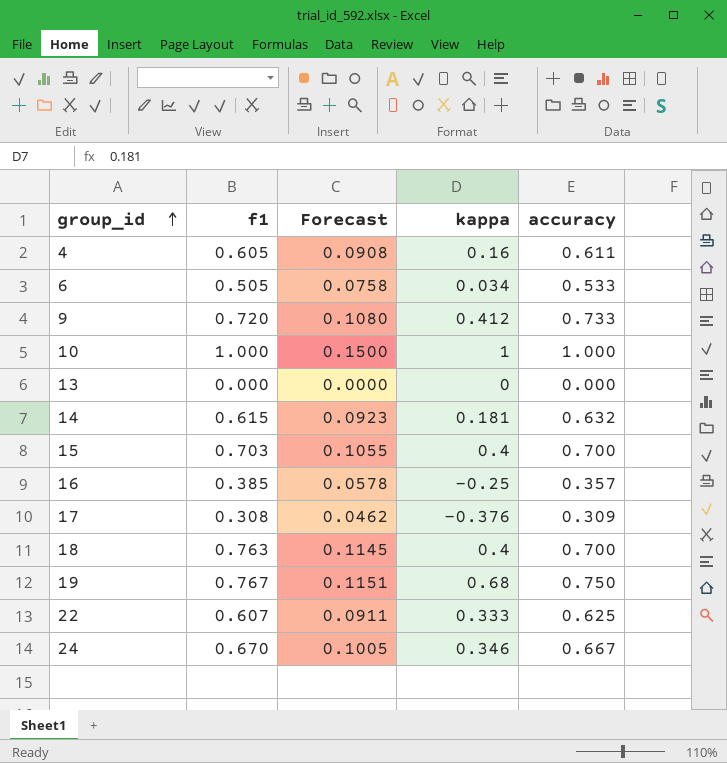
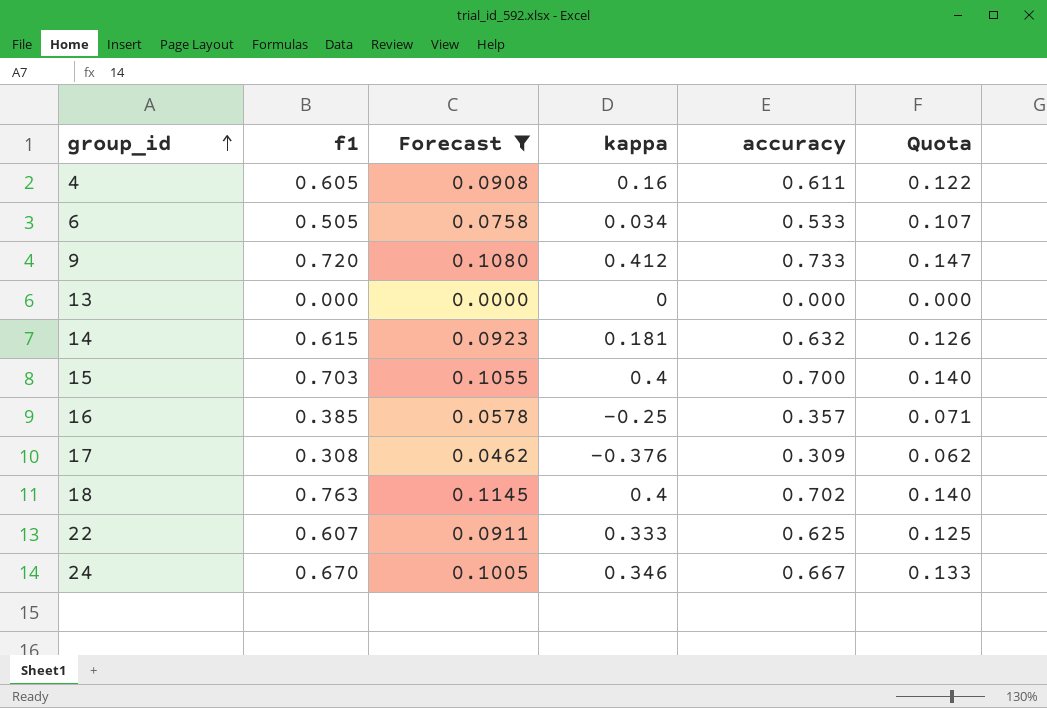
filter: none -> Forecast <= 0.1145
column Quota | formula: none -> [accuracy] * 0.2
18 | accuracy: 0.700 -> 0.702

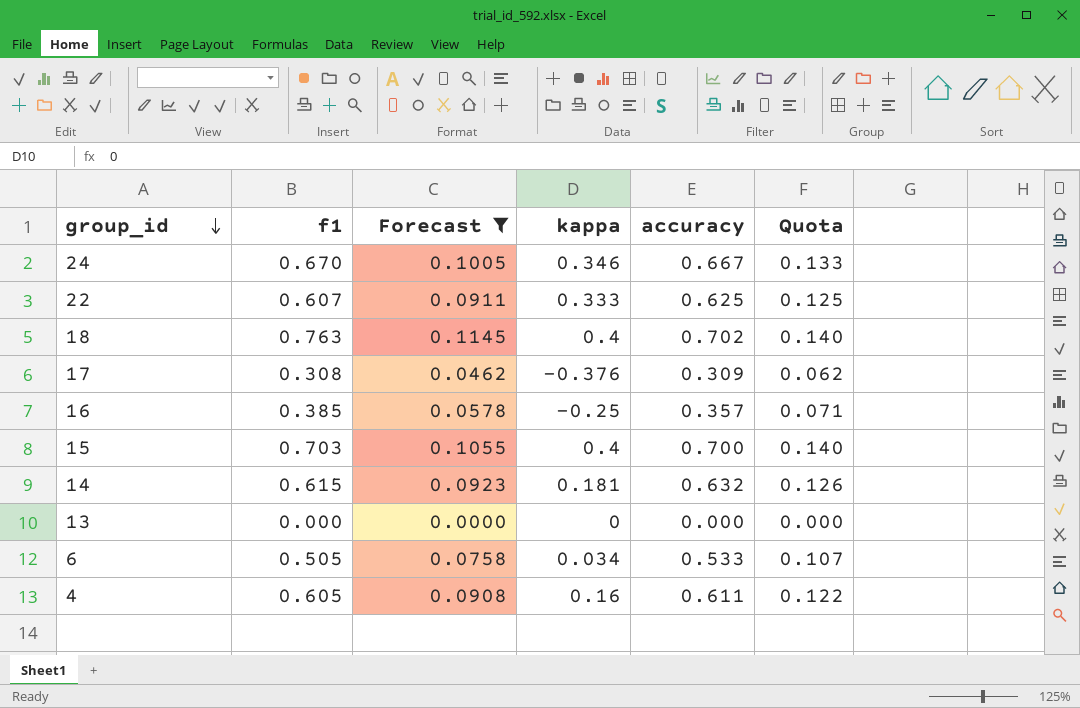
row order: group_id ascending -> group_id descending
row 9: 0.720 | 0.1080 | 0.412 | 0.733 | 0.147 -> none

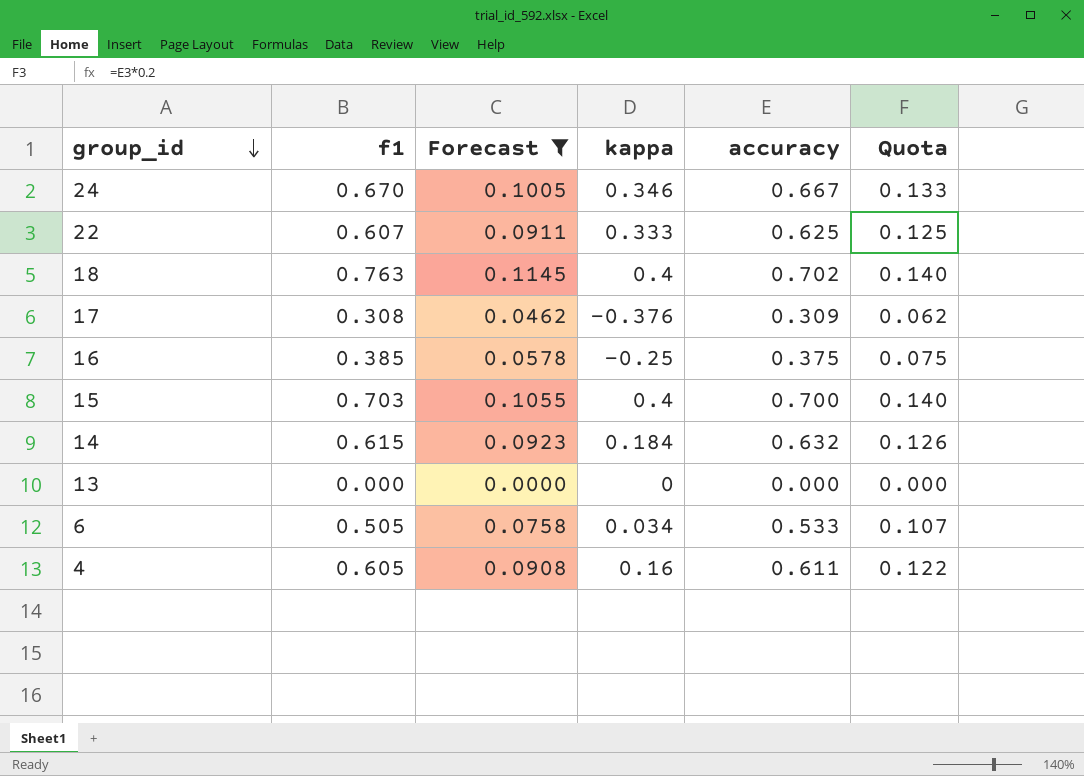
16 | accuracy: 0.357 -> 0.375
16 | Quota: 0.071 -> 0.075
14 | kappa: 0.181 -> 0.184

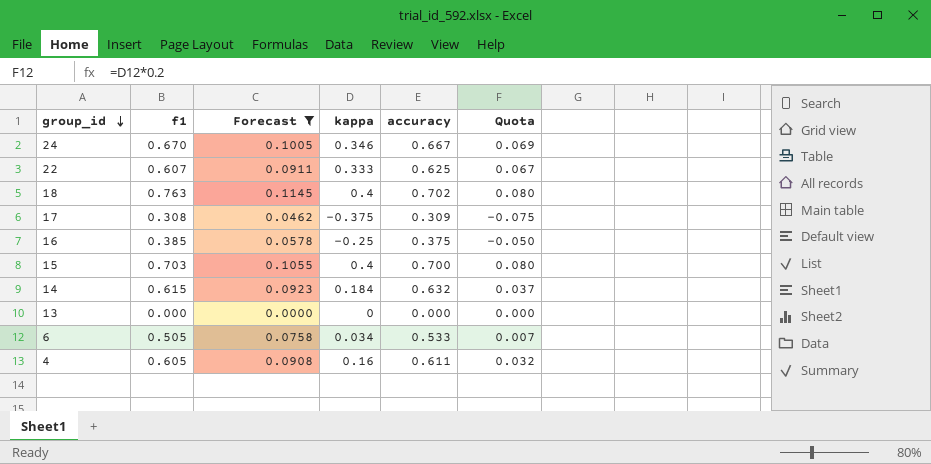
column Quota | formula: [accuracy] * 0.2 -> [kappa] * 0.2
17 | kappa: -0.376 -> -0.375

